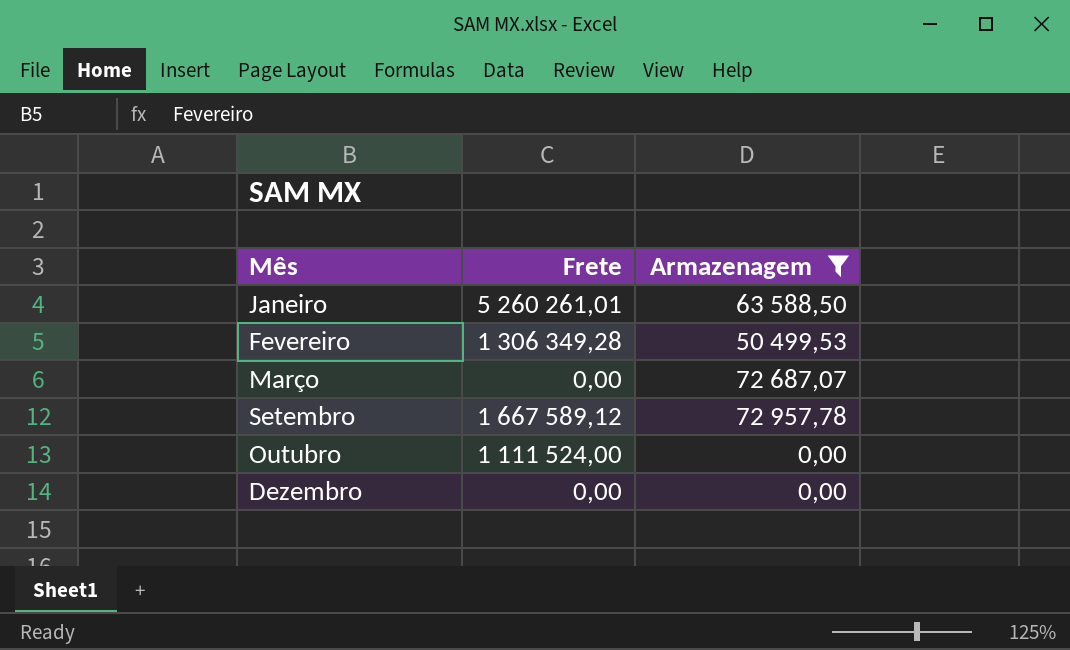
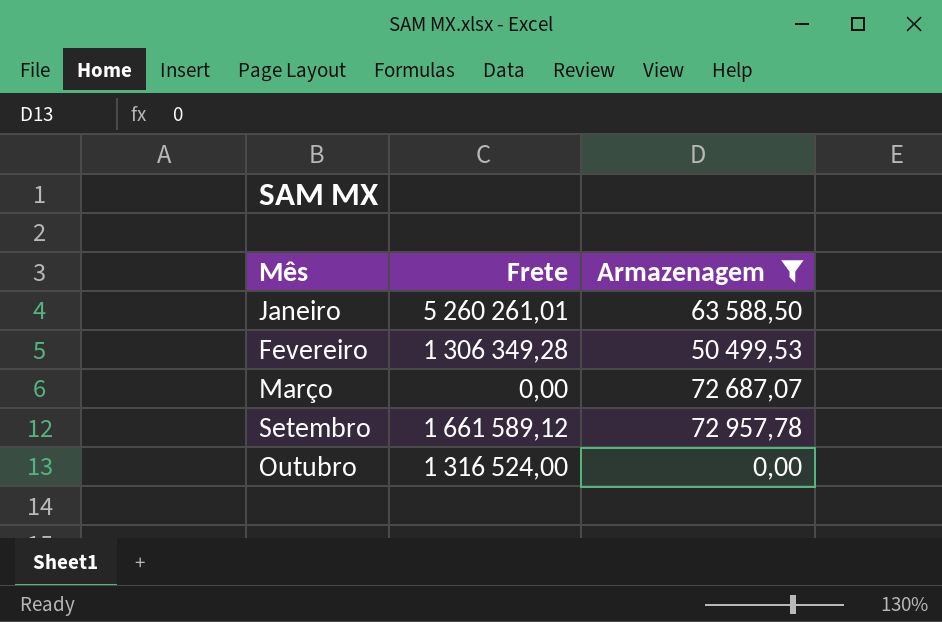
row Dezembro: 0,00 | 0,00 -> none
Setembro | Frete: 1 667 589,12 -> 1 661 589,12
Outubro | Frete: 1 111 524,00 -> 1 316 524,00

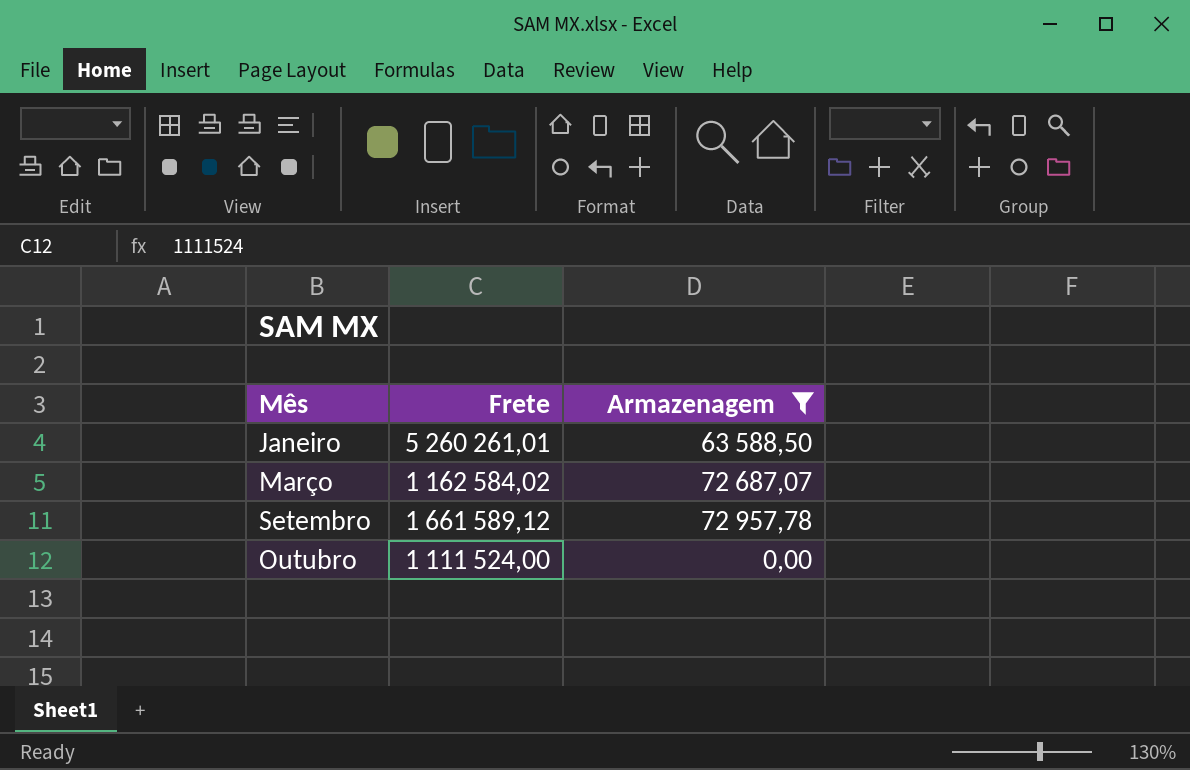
row Fevereiro: 1 306 349,28 | 50 499,53 -> none
Março | Frete: 0,00 -> 1 162 584,02
Outubro | Frete: 1 316 524,00 -> 1 111 524,00

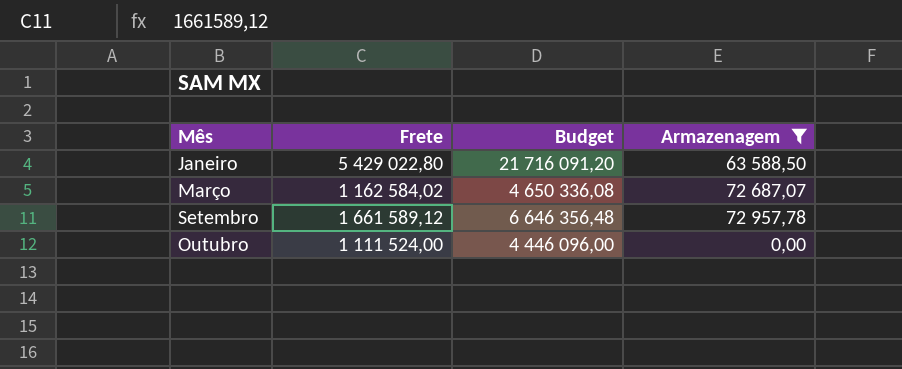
column Budget | formula: none -> [Frete] * 4
Janeiro | Frete: 5 260 261,01 -> 5 429 022,80

